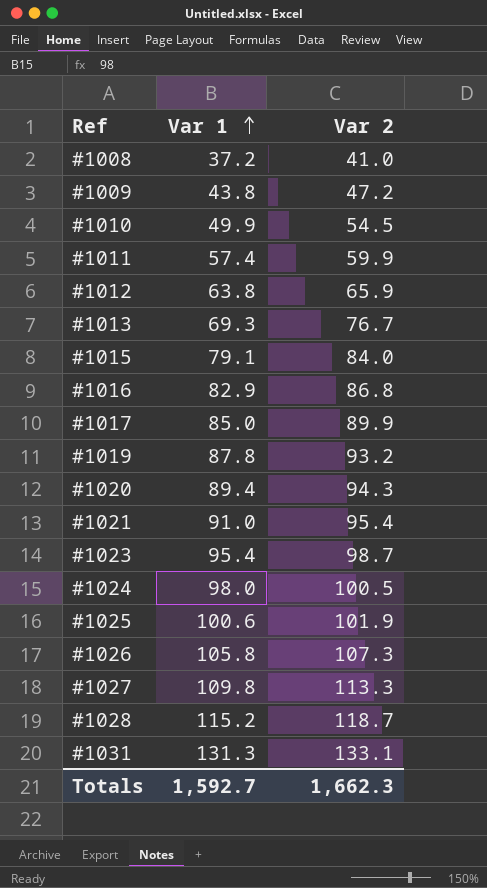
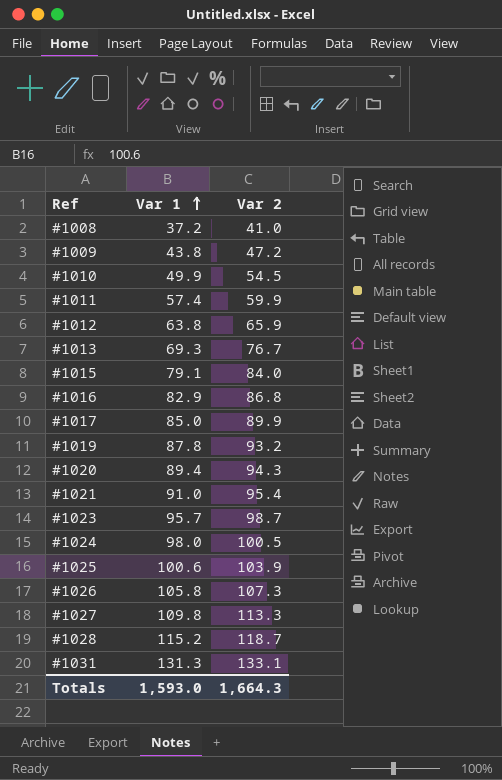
#1023 | Var 1: 95.4 -> 95.7
#1025 | Var 2: 101.9 -> 103.9
Totals | Var 1: 1,592.7 -> 1,593.0
Totals | Var 2: 1,662.3 -> 1,664.3

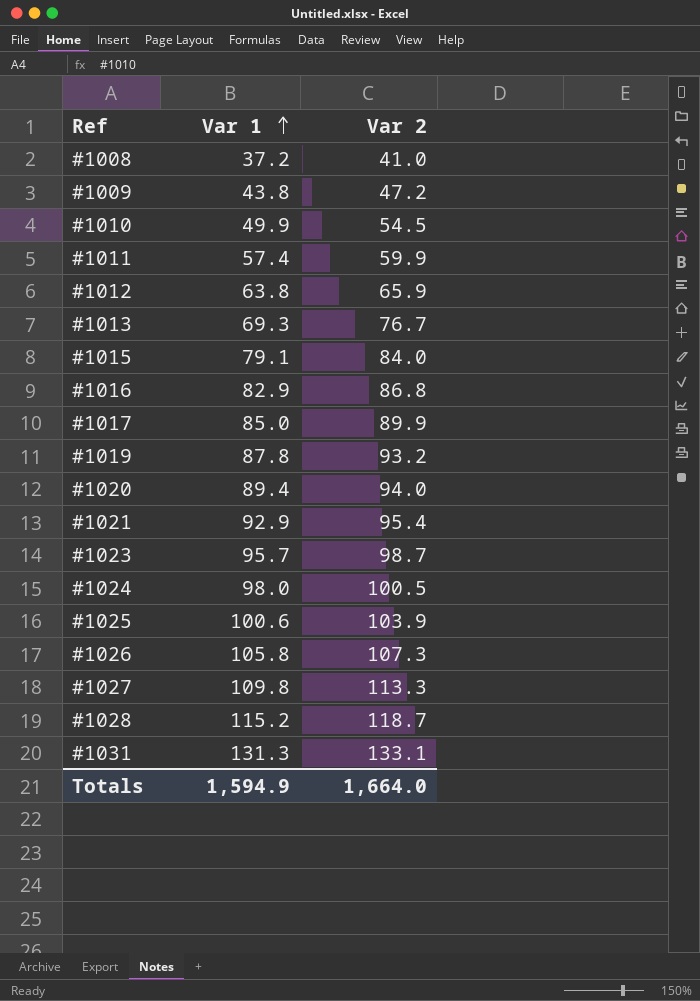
#1020 | Var 2: 94.3 -> 94.0
#1021 | Var 1: 91.0 -> 92.9
Totals | Var 1: 1,593.0 -> 1,594.9
Totals | Var 2: 1,664.3 -> 1,664.0

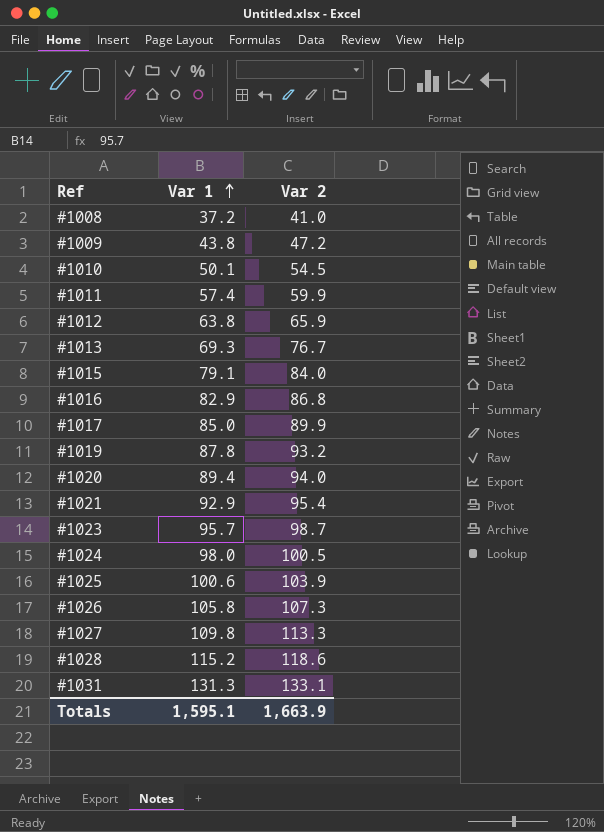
#1010 | Var 1: 49.9 -> 50.1
#1028 | Var 2: 118.7 -> 118.6
Totals | Var 1: 1,594.9 -> 1,595.1
Totals | Var 2: 1,664.0 -> 1,663.9

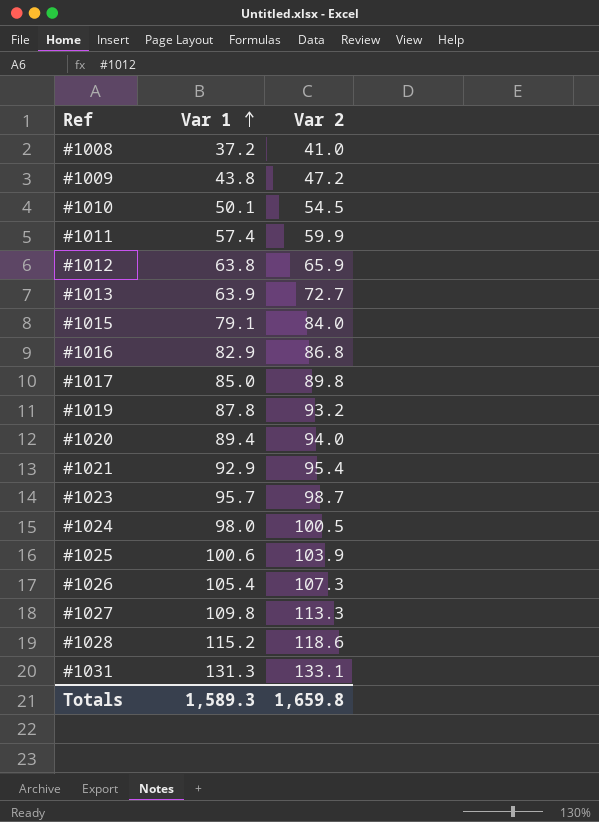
#1013 | Var 1: 69.3 -> 63.9
#1013 | Var 2: 76.7 -> 72.7
#1017 | Var 2: 89.9 -> 89.8
#1026 | Var 1: 105.8 -> 105.4
Totals | Var 1: 1,595.1 -> 1,589.3
Totals | Var 2: 1,663.9 -> 1,659.8

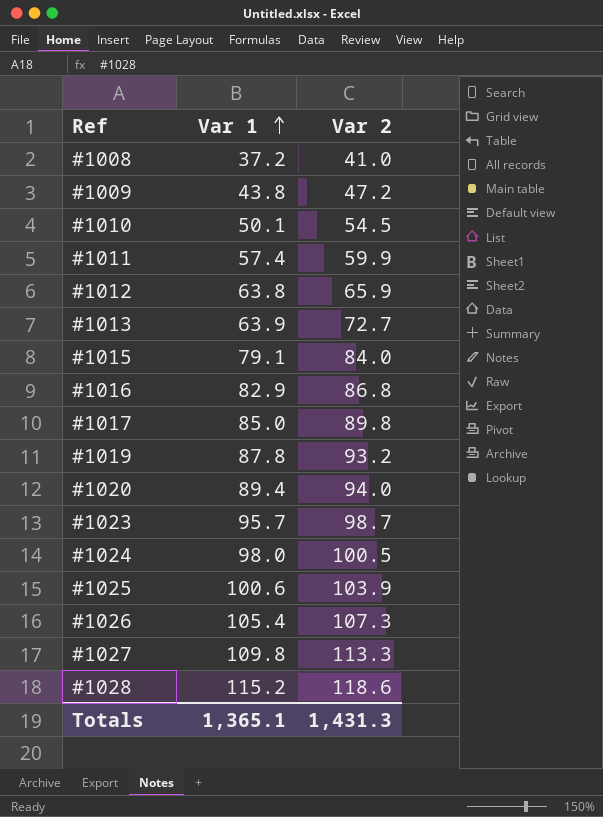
row #1021: 92.9 | 95.4 -> none
row #1031: 131.3 | 133.1 -> none
Totals | Var 1: 1,589.3 -> 1,365.1
Totals | Var 2: 1,659.8 -> 1,431.3

